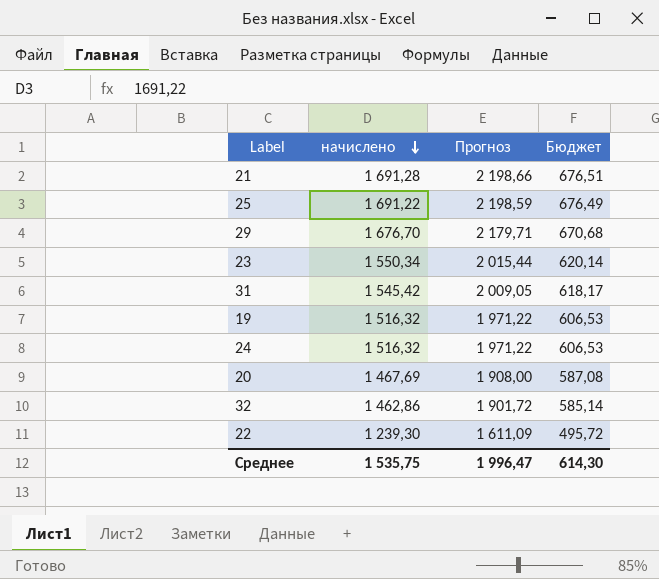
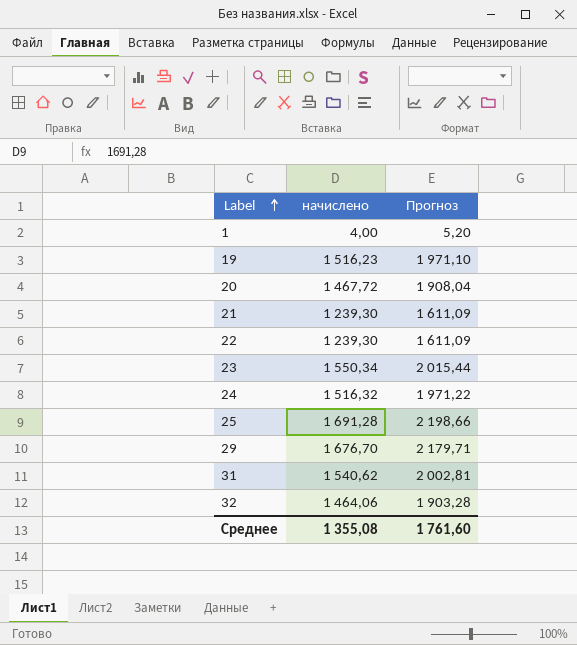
row order: начислено descending -> Label ascending
column Бюджет | formula: [начислено] * 0,4 -> none
row 1: none -> 4,00 | 5,20
19 | начислено: 1 516,32 -> 1 516,23
19 | Прогноз: 1 971,22 -> 1 971,10
20 | начислено: 1 467,69 -> 1 467,72
20 | Прогноз: 1 908,00 -> 1 908,04
21 | начислено: 1 691,28 -> 1 239,30
21 | Прогноз: 2 198,66 -> 1 611,09
25 | начислено: 1 691,22 -> 1 691,28
25 | Прогноз: 2 198,59 -> 2 198,66
31 | начислено: 1 545,42 -> 1 540,62
31 | Прогноз: 2 009,05 -> 2 002,81
32 | начислено: 1 462,86 -> 1 464,06
32 | Прогноз: 1 901,72 -> 1 903,28
Среднее | начислено: 1 535,75 -> 1 355,08
Среднее | Прогноз: 1 996,47 -> 1 761,60

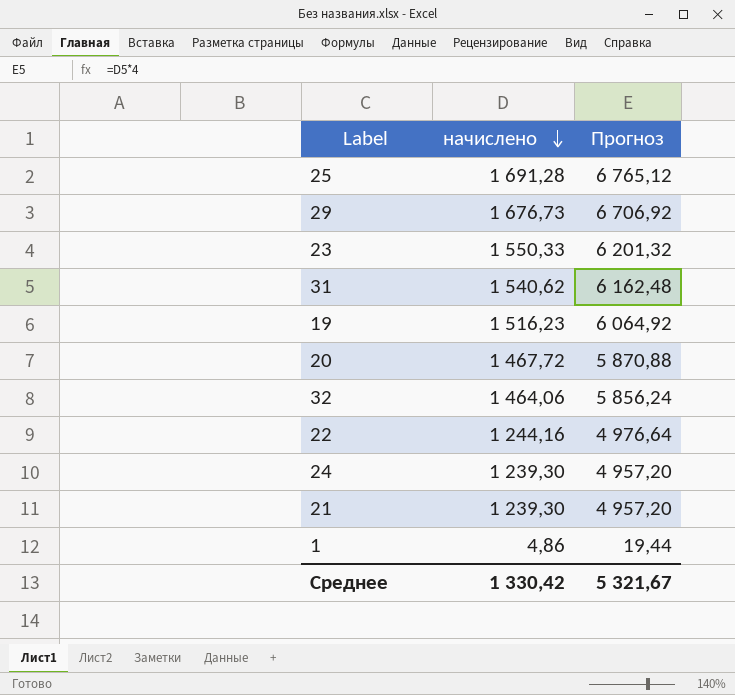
row order: Label ascending -> начислено descending
column Прогноз | formula: [начислено] * 1,3 -> [начислено] * 4
29 | начислено: 1 676,70 -> 1 676,73
23 | начислено: 1 550,34 -> 1 550,33
22 | начислено: 1 239,30 -> 1 244,16
24 | начислено: 1 516,32 -> 1 239,30
1 | начислено: 4,00 -> 4,86
Среднее | начислено: 1 355,08 -> 1 330,42
Среднее | Прогноз: 1 761,60 -> 5 321,67

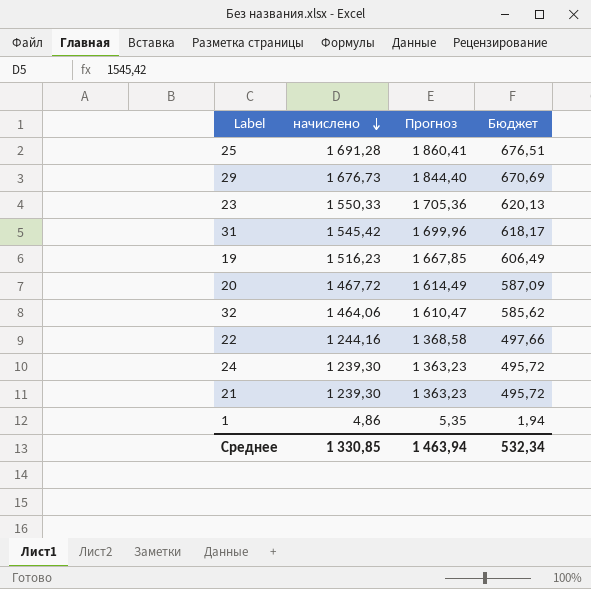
column Прогноз | formula: [начислено] * 4 -> [начислено] * 1,1
column Бюджет | formula: none -> [начислено] * 0,4
31 | начислено: 1 540,62 -> 1 545,42
Среднее | начислено: 1 330,42 -> 1 330,85
Среднее | Прогноз: 5 321,67 -> 1 463,94

